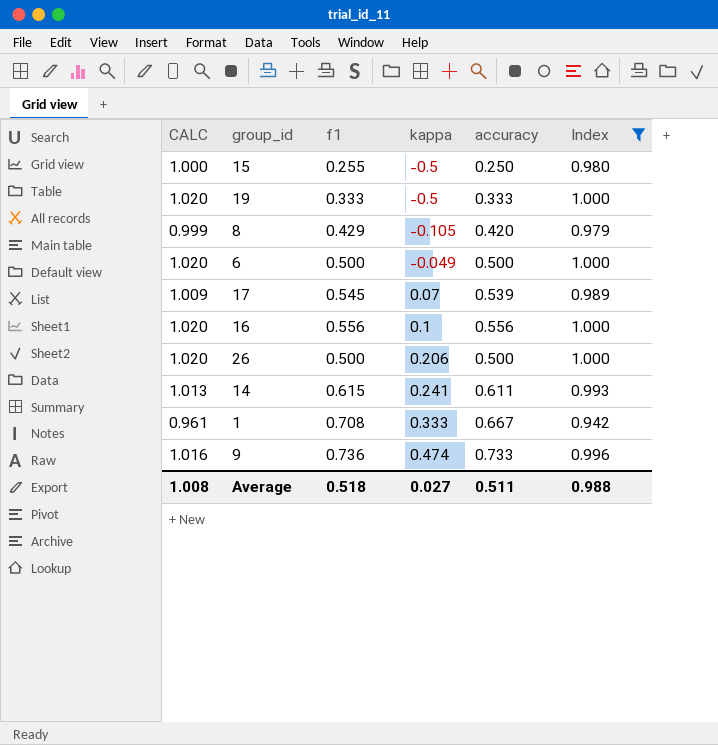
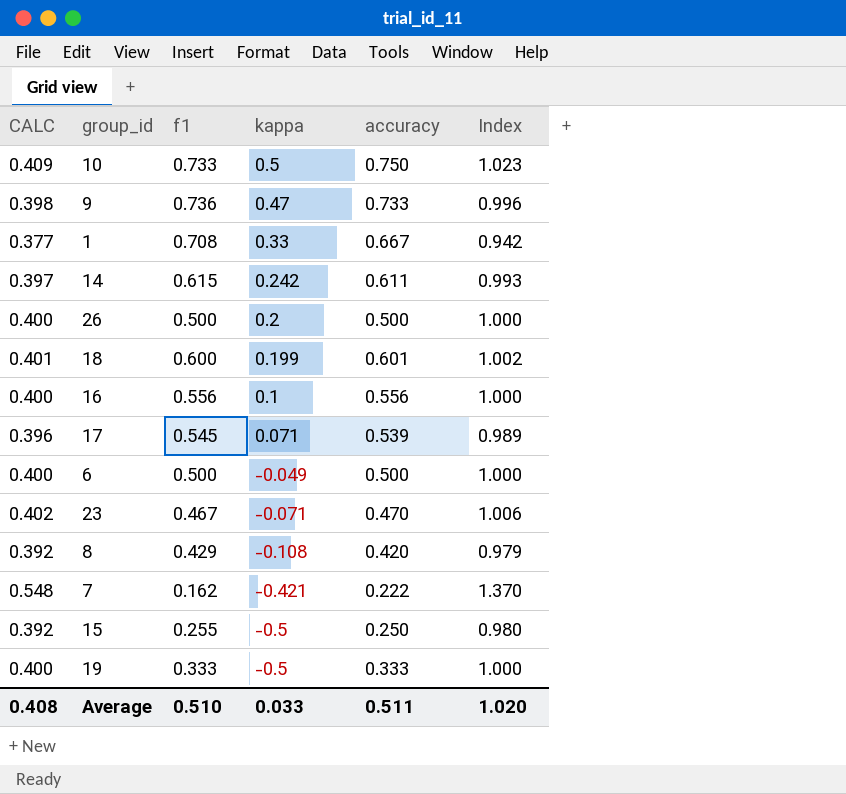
filter: Index <= 1.000 -> none
row order: kappa ascending -> kappa descending
column CALC | formula: [Index] * 1.02 -> [Index] * 0.4
9 | kappa: 0.474 -> 0.47
1 | kappa: 0.333 -> 0.33
14 | kappa: 0.241 -> 0.242
26 | kappa: 0.206 -> 0.2
17 | kappa: 0.07 -> 0.071
8 | kappa: -0.105 -> -0.108
Average | CALC: 1.008 -> 0.408
Average | f1: 0.518 -> 0.510
Average | kappa: 0.027 -> 0.033
Average | Index: 0.988 -> 1.020

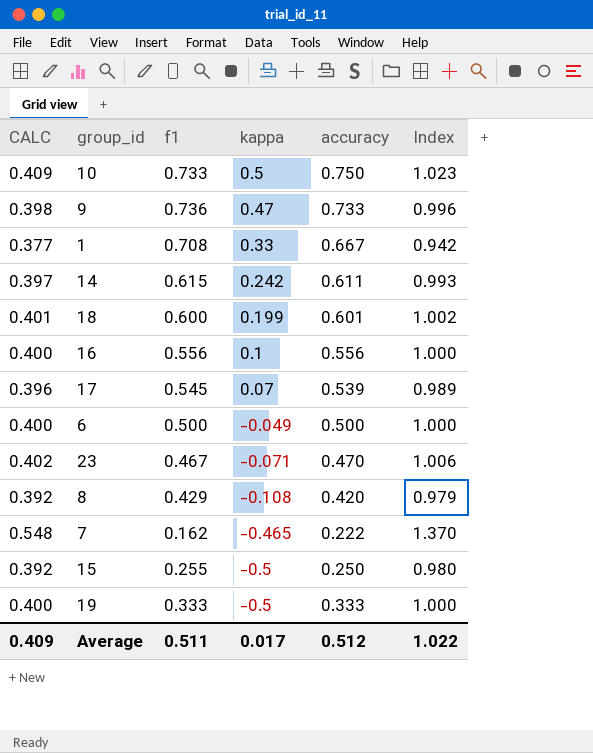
row 26: 0.400 | 0.500 | 0.2 | 0.500 | 1.000 -> none
17 | kappa: 0.071 -> 0.07
7 | kappa: -0.421 -> -0.465
Average | CALC: 0.408 -> 0.409
Average | f1: 0.510 -> 0.511
Average | kappa: 0.033 -> 0.017
Average | accuracy: 0.511 -> 0.512
Average | Index: 1.020 -> 1.022

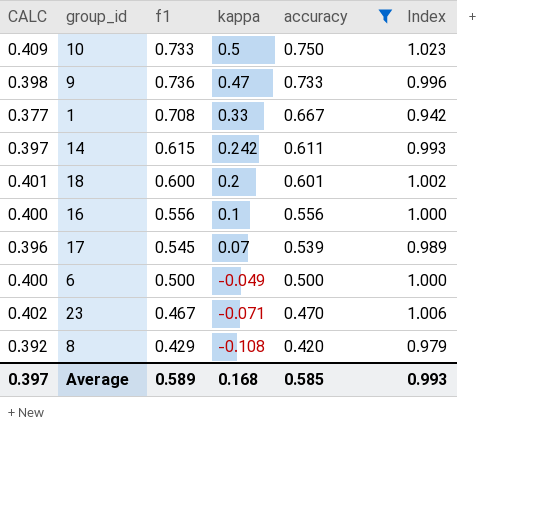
filter: none -> accuracy >= 0.420
18 | kappa: 0.199 -> 0.2
Average | CALC: 0.409 -> 0.397
Average | f1: 0.511 -> 0.589
Average | kappa: 0.017 -> 0.168
Average | accuracy: 0.512 -> 0.585
Average | Index: 1.022 -> 0.993

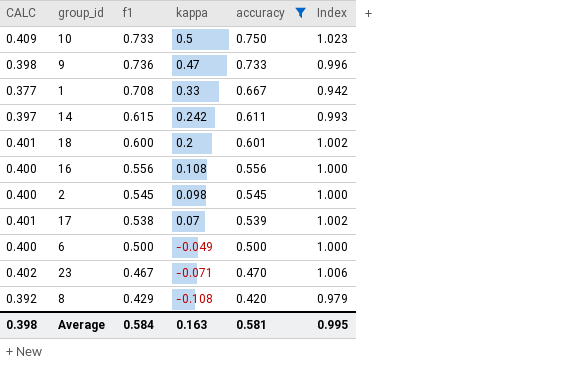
16 | kappa: 0.1 -> 0.108
row 2: none -> 0.400 | 0.545 | 0.098 | 0.545 | 1.000
17 | CALC: 0.396 -> 0.401
17 | f1: 0.545 -> 0.538
17 | Index: 0.989 -> 1.002
Average | CALC: 0.397 -> 0.398
Average | f1: 0.589 -> 0.584
Average | kappa: 0.168 -> 0.163
Average | accuracy: 0.585 -> 0.581
Average | Index: 0.993 -> 0.995

